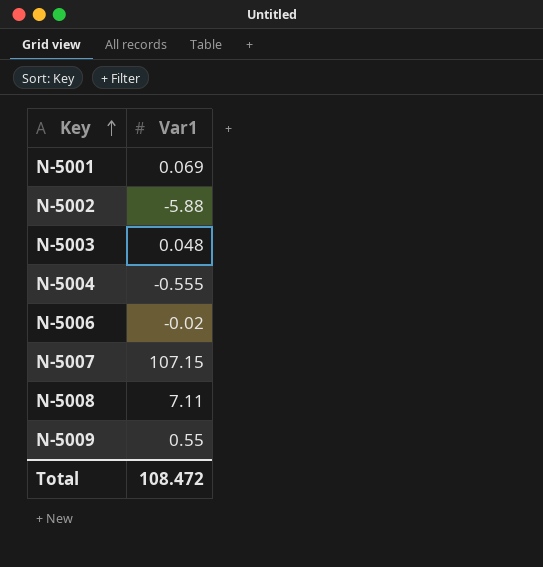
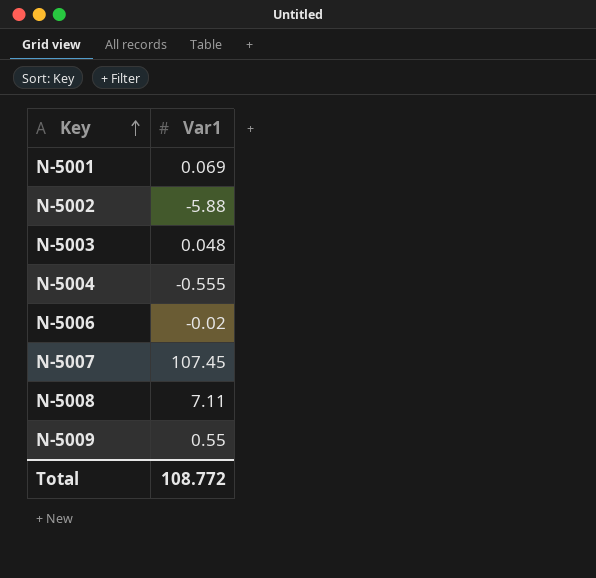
N-5007 | Var1: 107.15 -> 107.45
Total | Var1: 108.472 -> 108.772

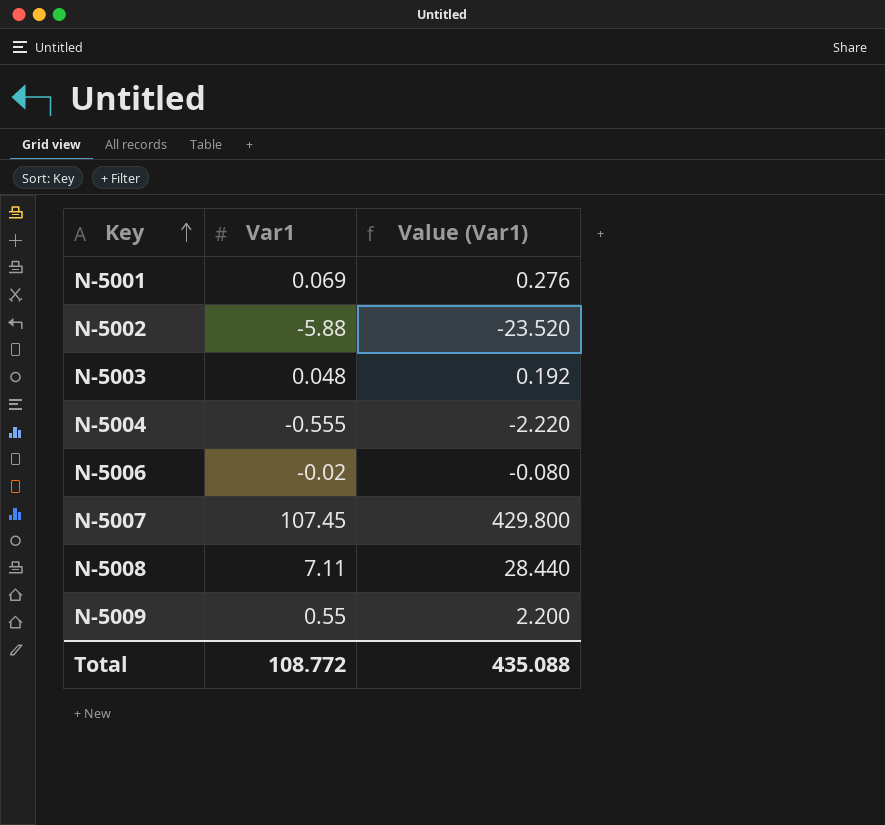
column Value (Var1) | formula: none -> [Var1] * 4

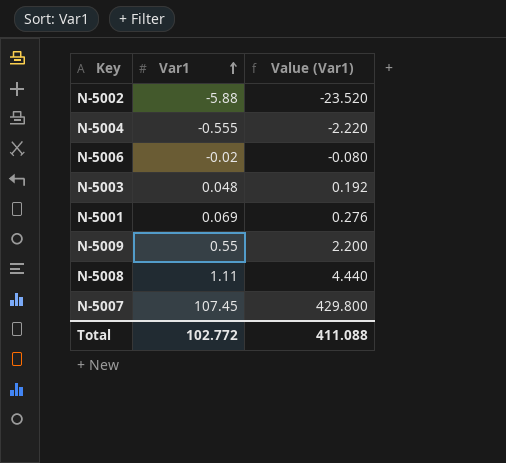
row order: Key ascending -> Var1 ascending
N-5008 | Var1: 7.11 -> 1.11
N-5008 | Value (Var1): 28.440 -> 4.440
Total | Var1: 108.772 -> 102.772
Total | Value (Var1): 435.088 -> 411.088

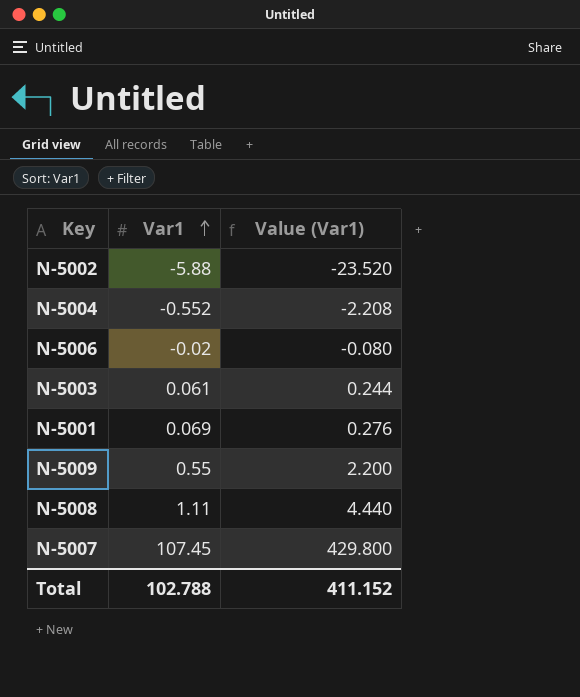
N-5004 | Var1: -0.555 -> -0.552
N-5004 | Value (Var1): -2.220 -> -2.208
N-5003 | Var1: 0.048 -> 0.061
N-5003 | Value (Var1): 0.192 -> 0.244
Total | Var1: 102.772 -> 102.788
Total | Value (Var1): 411.088 -> 411.152

